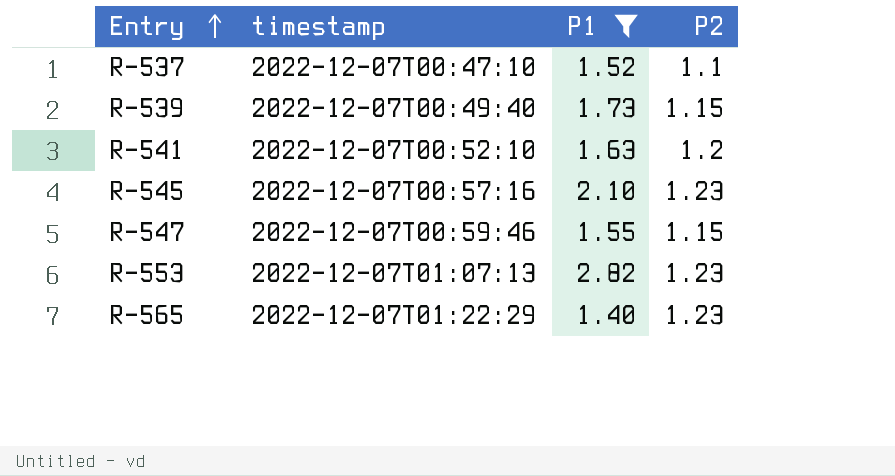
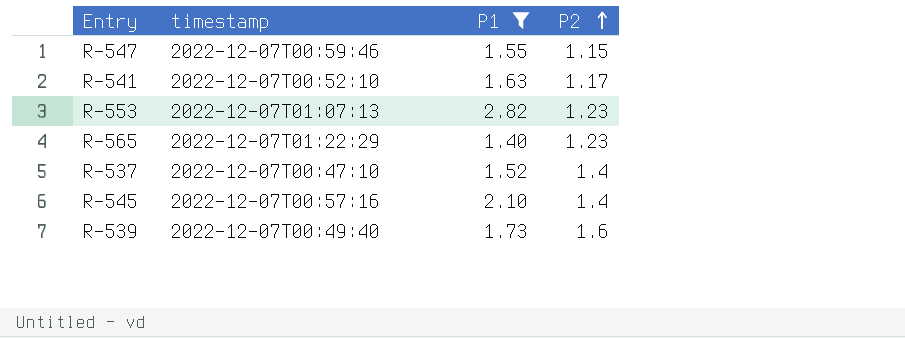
row order: Entry ascending -> P2 ascending
R-541 | P2: 1.2 -> 1.17
R-537 | P2: 1.1 -> 1.4
R-545 | P2: 1.23 -> 1.4
R-539 | P2: 1.15 -> 1.6

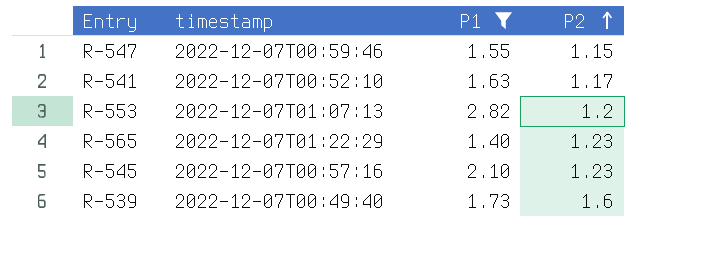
row R-537: 2022-12-07T00:47:10 | 1.52 | 1.4 -> none
R-553 | P2: 1.23 -> 1.2
R-545 | P2: 1.4 -> 1.23

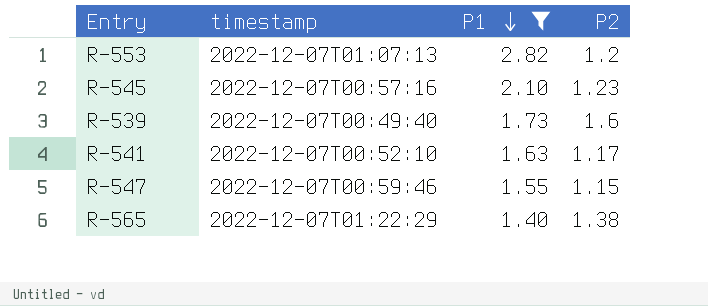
row order: P2 ascending -> P1 descending
R-565 | P2: 1.23 -> 1.38

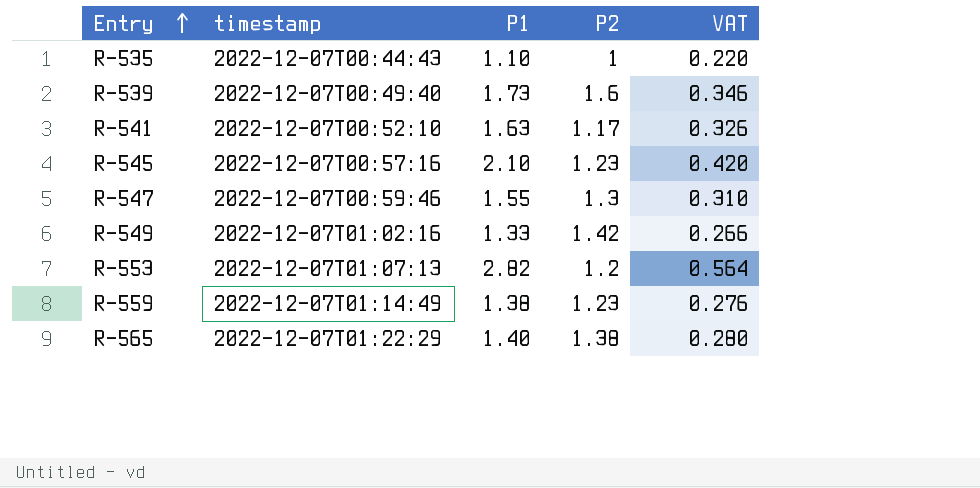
filter: P1 >= 1.40 -> none
row order: P1 descending -> Entry ascending
column VAT | formula: none -> [P1] * 0.2
R-547 | P2: 1.15 -> 1.3

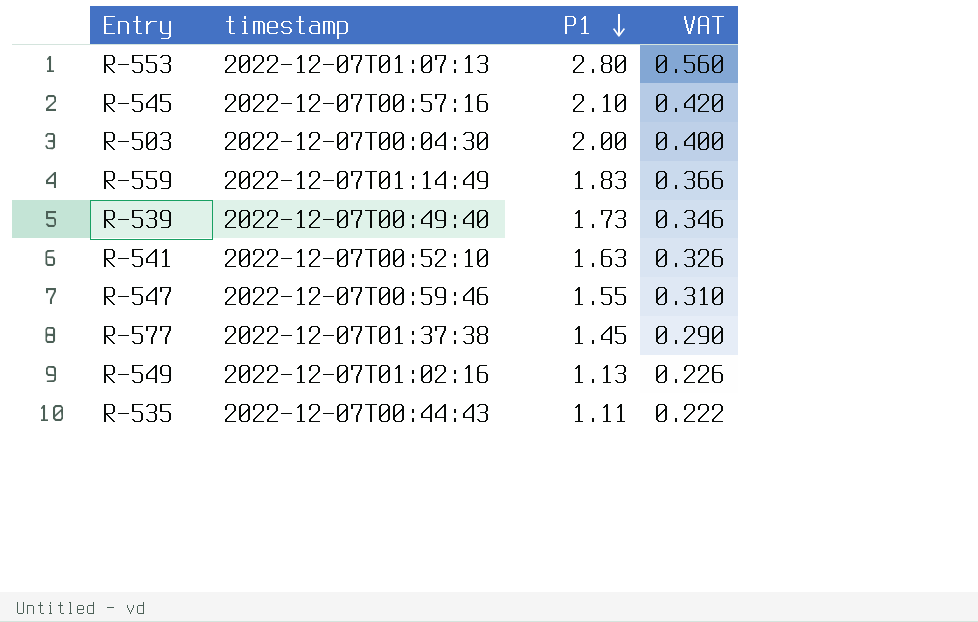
row order: Entry ascending -> P1 descending
column P2 | position: 4 -> none
row R-565: 2022-12-07T01:22:29 | 1.40 | 1.38 | 0.280 -> none
R-553 | P1: 2.82 -> 2.80
R-553 | VAT: 0.564 -> 0.560
row R-503: none -> 2022-12-07T00:04:30 | 2.00 | 0.400
R-559 | P1: 1.38 -> 1.83
R-559 | VAT: 0.276 -> 0.366
row R-577: none -> 2022-12-07T01:37:38 | 1.45 | 0.290
R-549 | P1: 1.33 -> 1.13
R-549 | VAT: 0.266 -> 0.226
R-535 | P1: 1.10 -> 1.11
R-535 | VAT: 0.220 -> 0.222

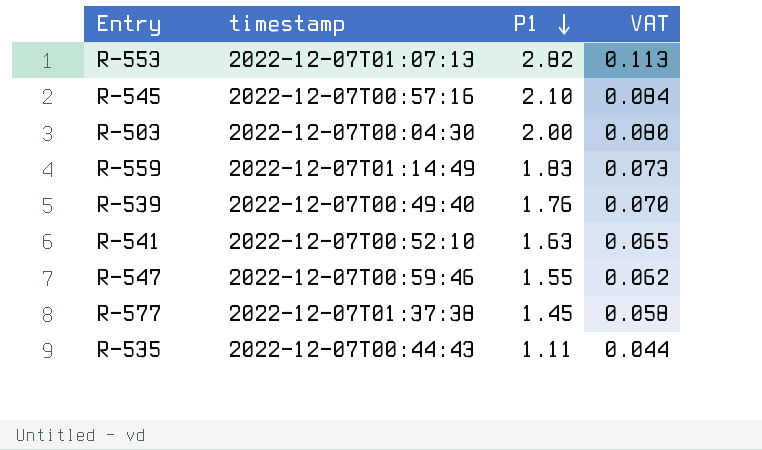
column VAT | formula: [P1] * 0.2 -> [P1] * 0.04
row R-549: 2022-12-07T01:02:16 | 1.13 | 0.226 -> none
R-553 | P1: 2.80 -> 2.82
R-539 | P1: 1.73 -> 1.76

